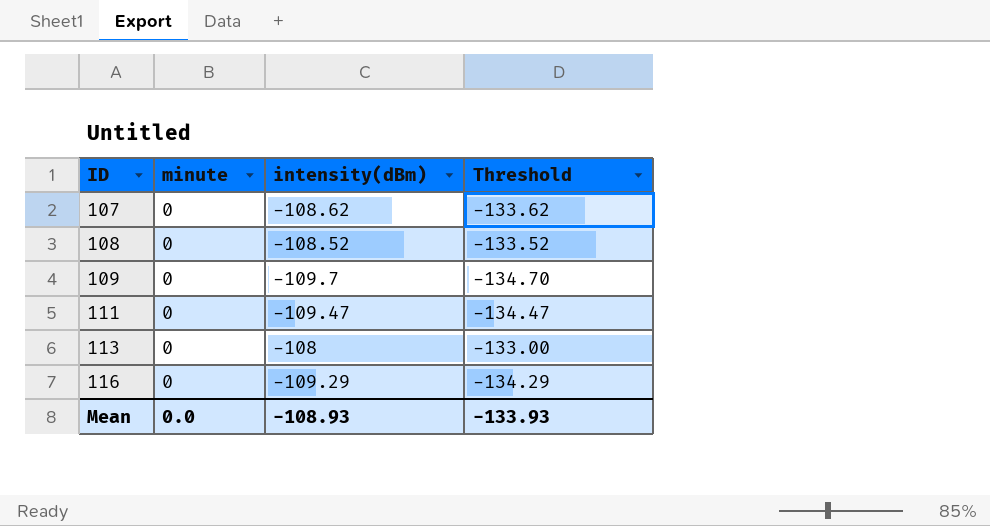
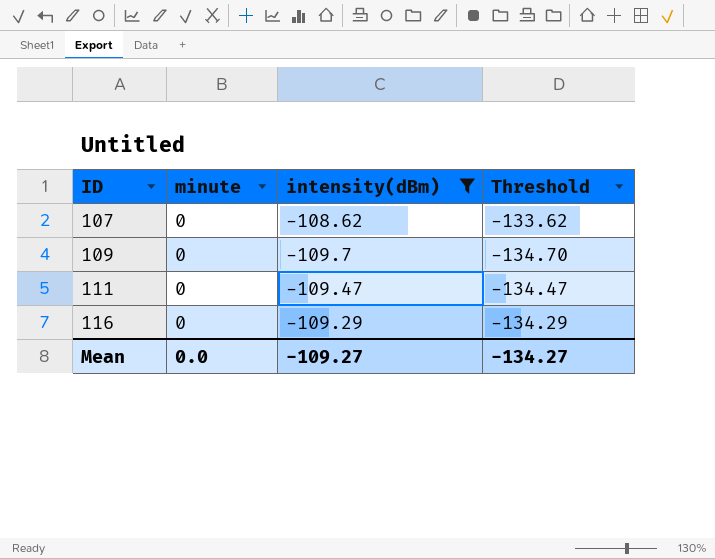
filter: none -> intensity(dBm) <= -108.62
Mean | intensity(dBm): -108.93 -> -109.27
Mean | Threshold: -133.93 -> -134.27

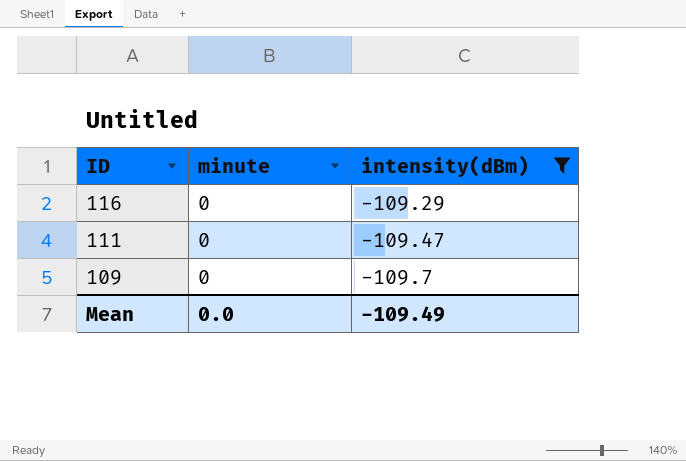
row order: ID ascending -> ID descending
column Threshold | formula: [intensity(dBm)] - 25 -> none
row 107: 0 | -108.62 | -133.62 -> none
Mean | intensity(dBm): -109.27 -> -109.49

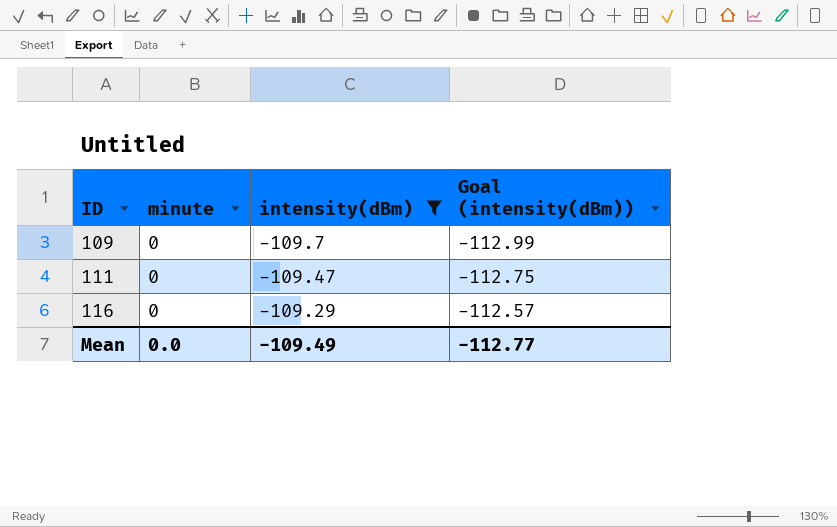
row order: ID descending -> ID ascending
column Goal (intensity(dBm)) | formula: none -> [intensity(dBm)] * 1.03

